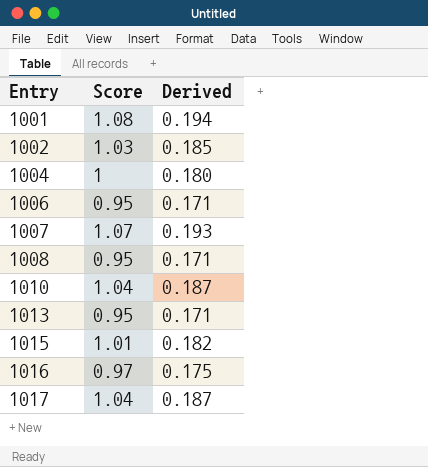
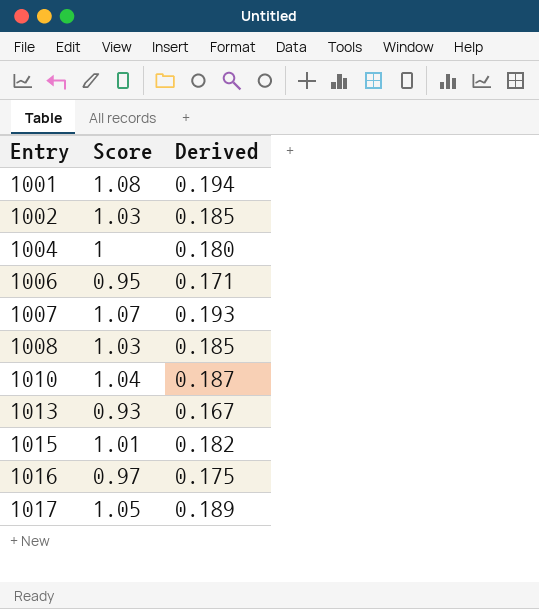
1008 | Score: 0.95 -> 1.03
1008 | Derived: 0.171 -> 0.185
1013 | Score: 0.95 -> 0.93
1013 | Derived: 0.171 -> 0.167
1017 | Score: 1.04 -> 1.05
1017 | Derived: 0.187 -> 0.189

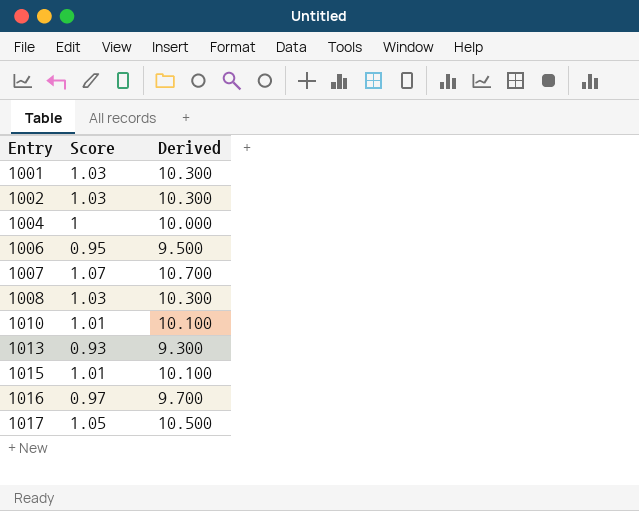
column Derived | formula: [Score] * 0.18 -> [Score] * 10
1001 | Score: 1.08 -> 1.03
1010 | Score: 1.04 -> 1.01

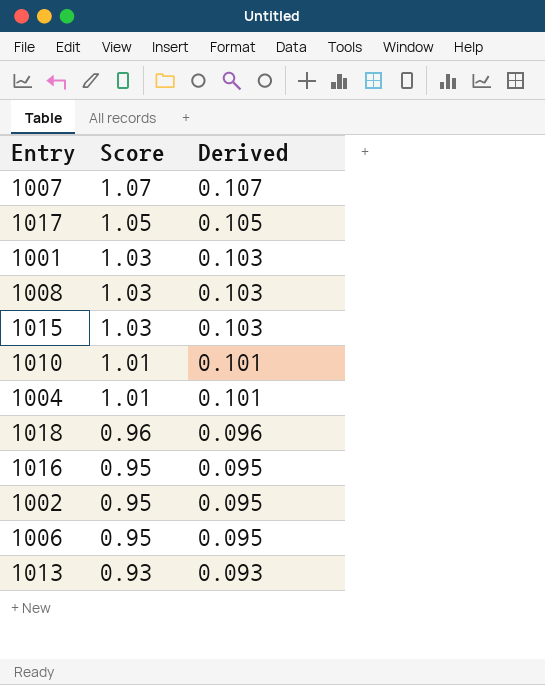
row order: Entry ascending -> Score descending
column Derived | formula: [Score] * 10 -> [Score] * 0.1
1015 | Score: 1.01 -> 1.03
1004 | Score: 1 -> 1.01
row 1018: none -> 0.96 | 0.096
1016 | Score: 0.97 -> 0.95
1002 | Score: 1.03 -> 0.95

